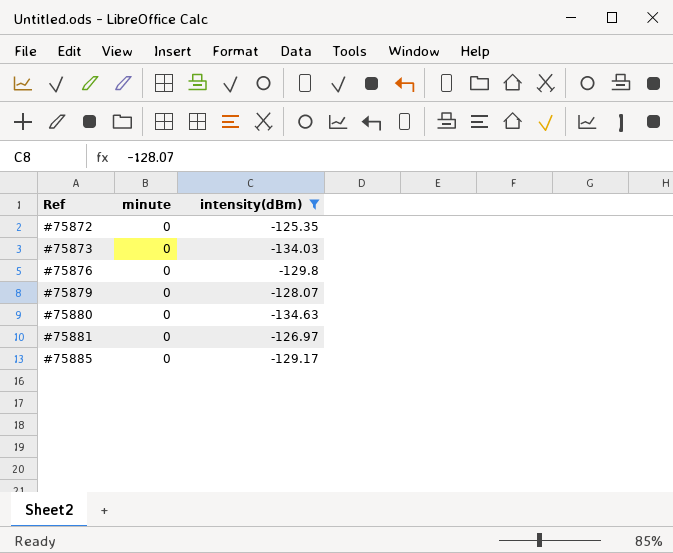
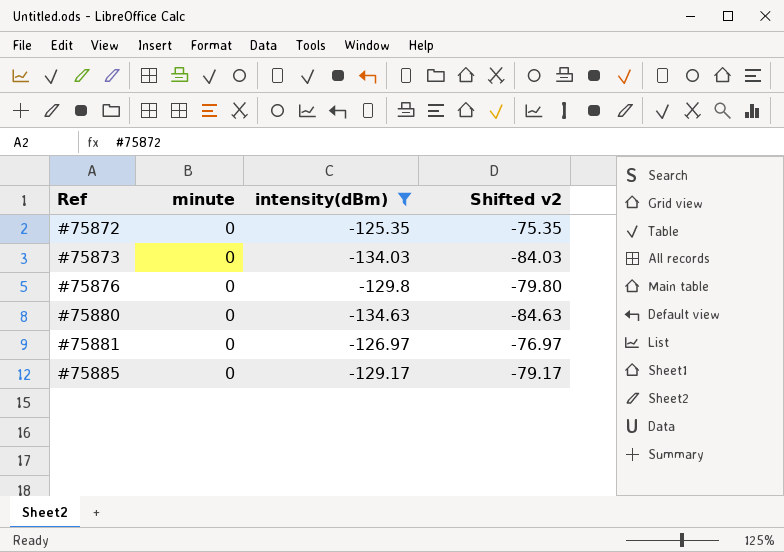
column Shifted v2 | formula: none -> [intensity(dBm)] + 50
row #75879: 0 | -128.07 -> none

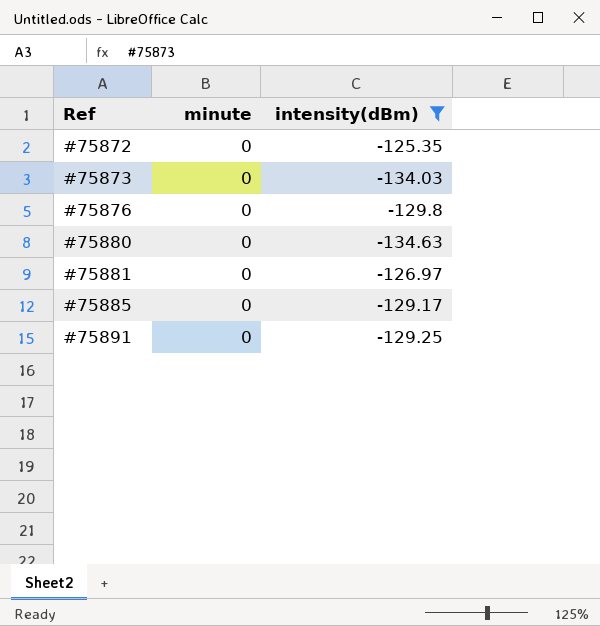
column Shifted v2 | formula: [intensity(dBm)] + 50 -> none
row #75891: none -> 0 | -129.25

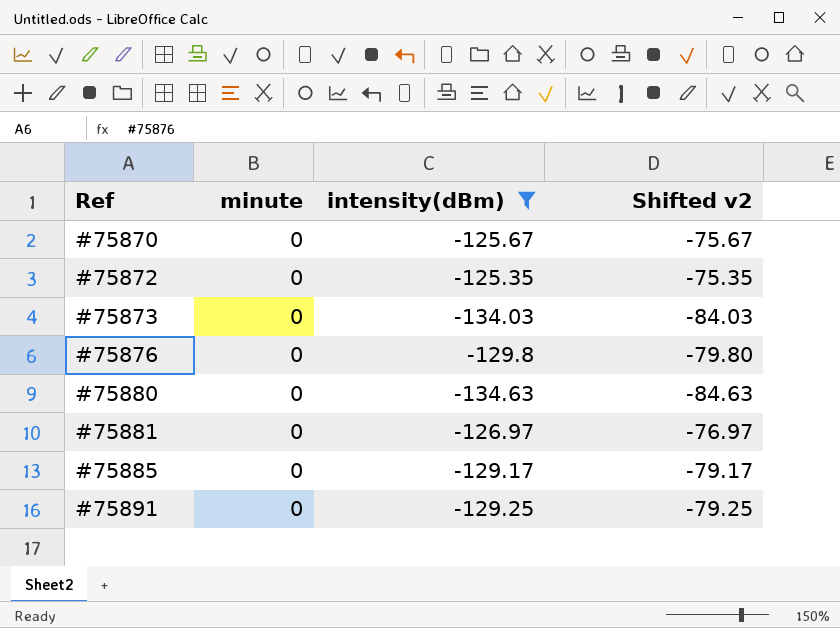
column Shifted v2 | formula: none -> [intensity(dBm)] + 50
row #75870: none -> 0 | -125.67 | -75.67

